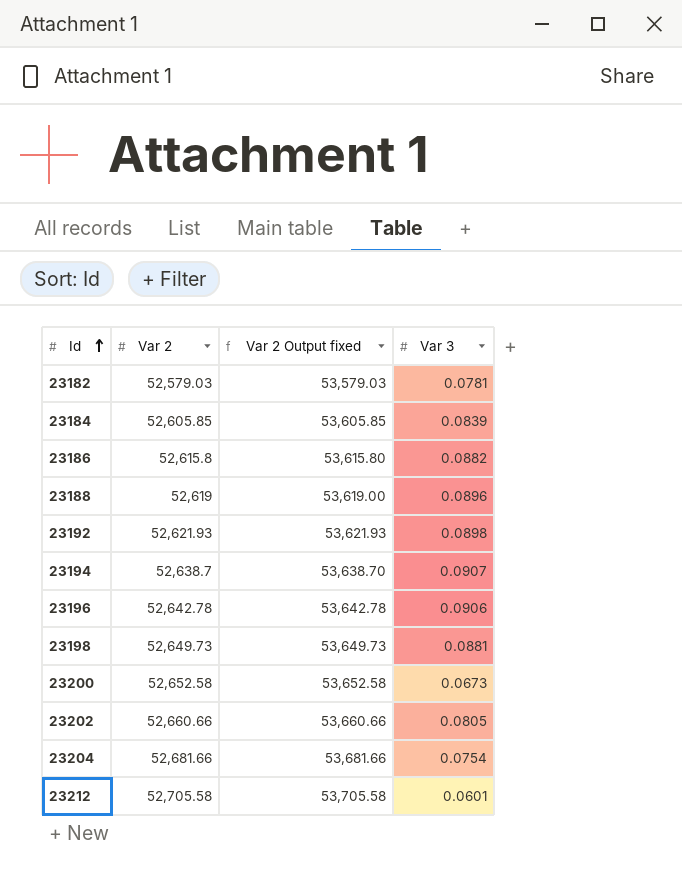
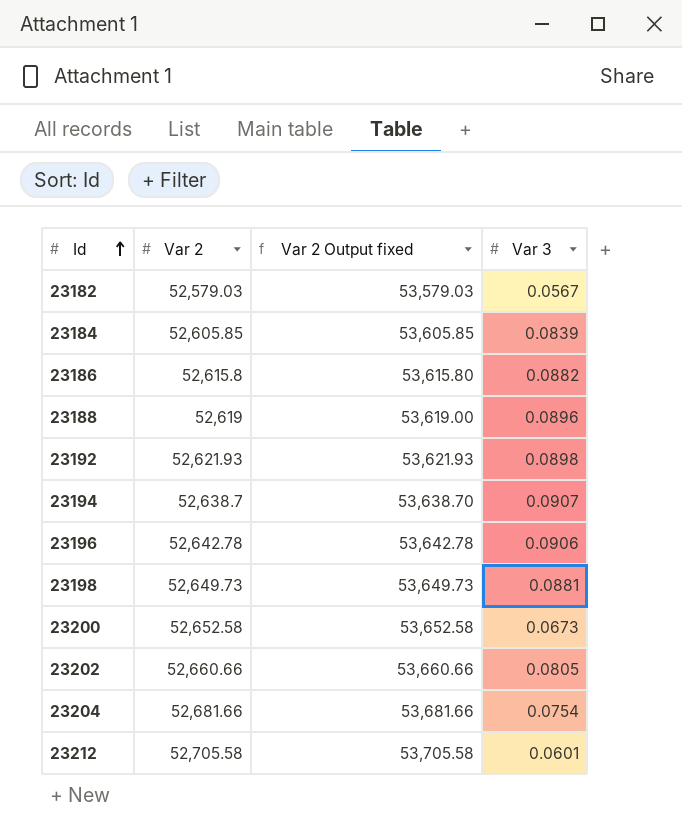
23182 | Var 3: 0.0781 -> 0.0567

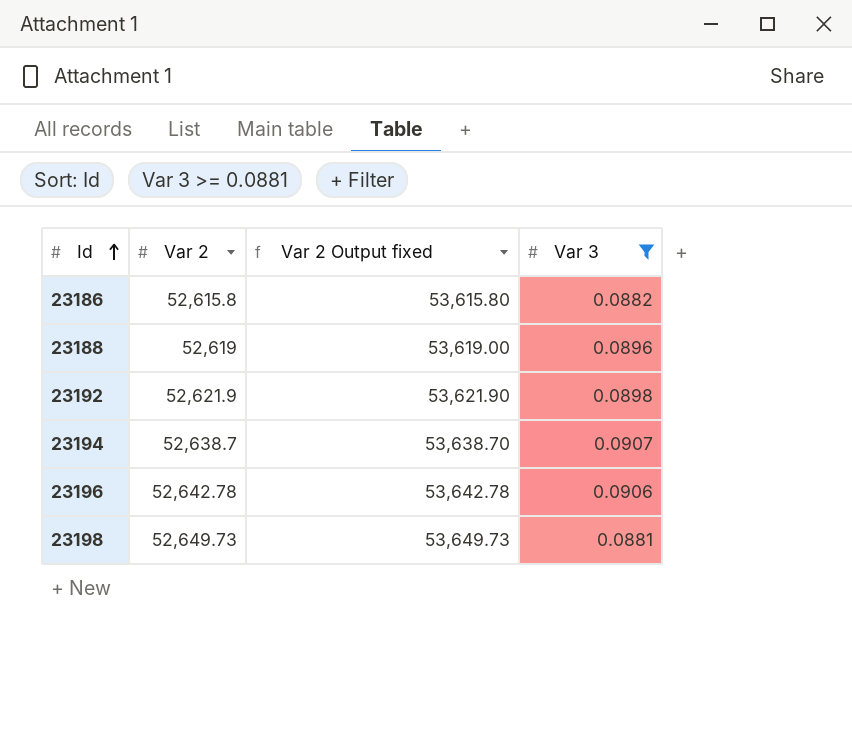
filter: none -> Var 3 >= 0.0881
23192 | Var 2: 52,621.93 -> 52,621.9
23192 | Var 2 Output fixed: 53,621.93 -> 53,621.90

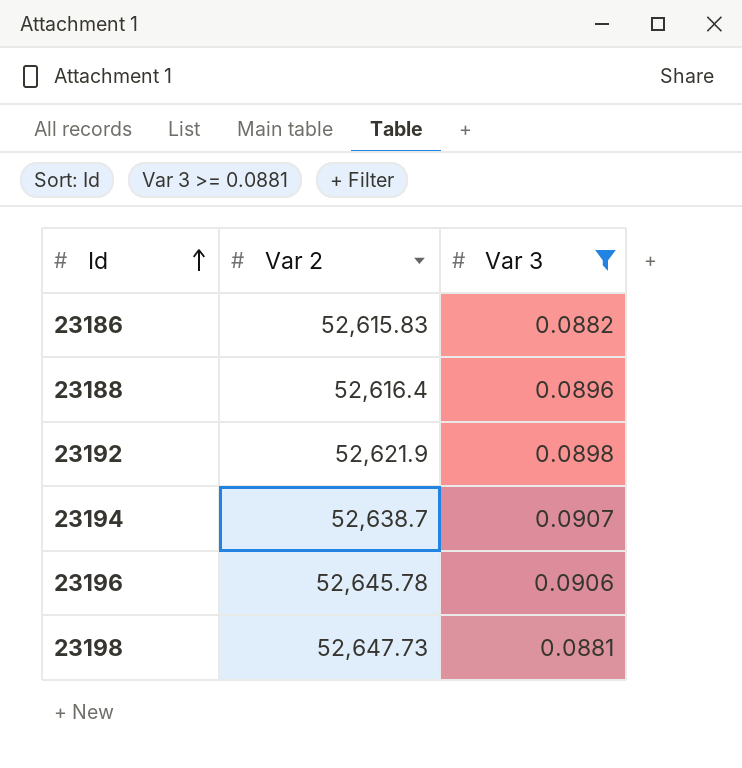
column Var 2 Output fixed | formula: [Var 2] + 1000 -> none
23186 | Var 2: 52,615.8 -> 52,615.83
23188 | Var 2: 52,619 -> 52,616.4
23196 | Var 2: 52,642.78 -> 52,645.78
23198 | Var 2: 52,649.73 -> 52,647.73

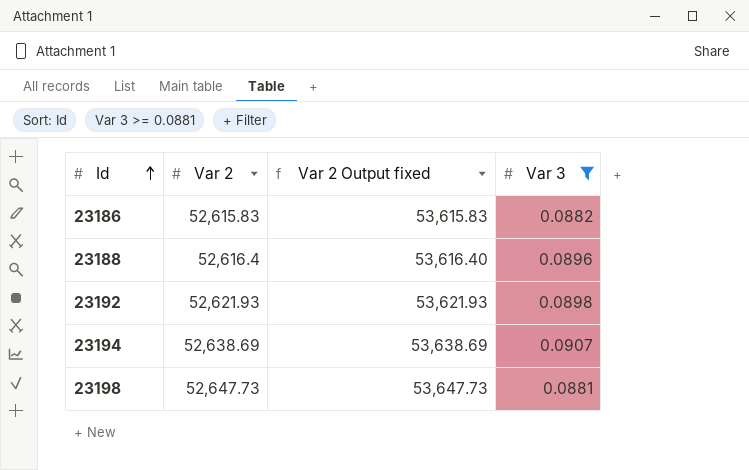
column Var 2 Output fixed | formula: none -> [Var 2] + 1000
row 23196: 52,645.78 | 0.0906 -> none
23192 | Var 2: 52,621.9 -> 52,621.93
23194 | Var 2: 52,638.7 -> 52,638.69

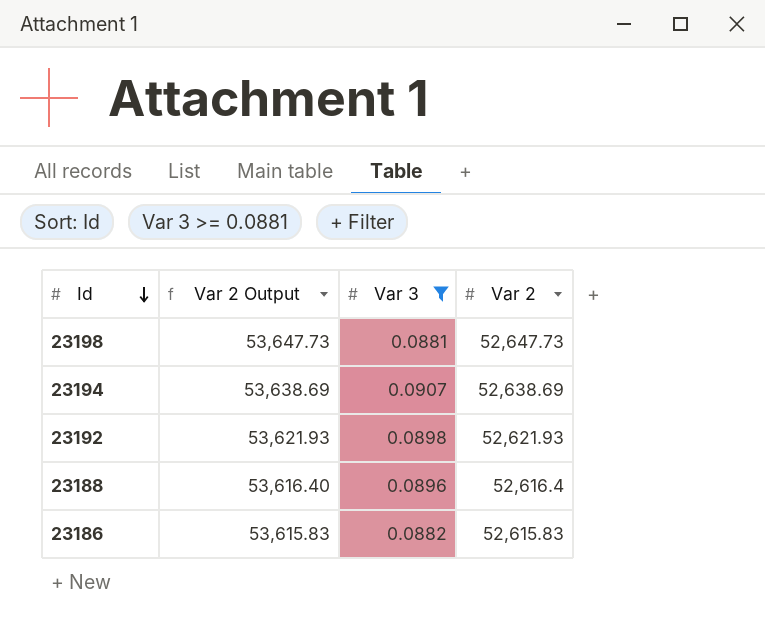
row order: Id ascending -> Id descending
column name: Var 2 Output fixed -> Var 2 Output
column Var 2 | position: 2 -> 4

